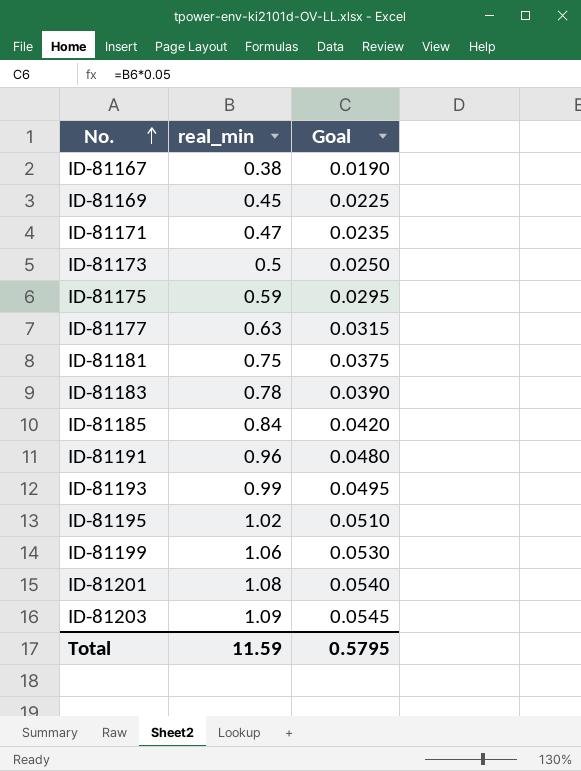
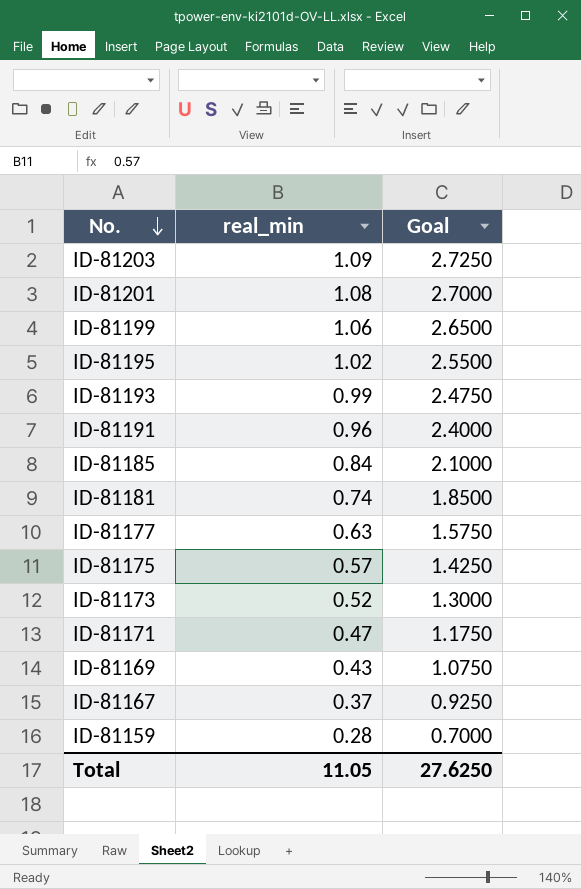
row order: No. ascending -> No. descending
column Goal | formula: [real_min] * 0.05 -> [real_min] * 2.5
row ID-81183: 0.78 | 0.0390 -> none
ID-81181 | real_min: 0.75 -> 0.74
ID-81175 | real_min: 0.59 -> 0.57
ID-81173 | real_min: 0.5 -> 0.52
ID-81169 | real_min: 0.45 -> 0.43
ID-81167 | real_min: 0.38 -> 0.37
row ID-81159: none -> 0.28 | 0.7000
Total | real_min: 11.59 -> 11.05
Total | Goal: 0.5795 -> 27.6250

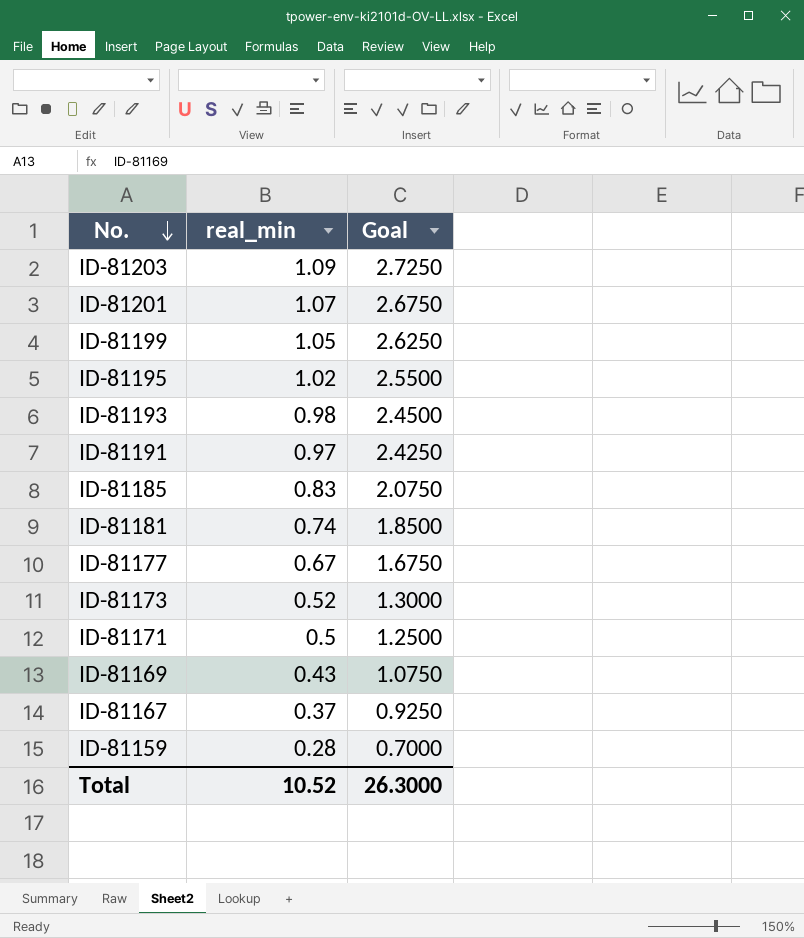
row ID-81175: 0.57 | 1.4250 -> none
ID-81201 | real_min: 1.08 -> 1.07
ID-81201 | Goal: 2.7000 -> 2.6750
ID-81199 | real_min: 1.06 -> 1.05
ID-81199 | Goal: 2.6500 -> 2.6250
ID-81193 | real_min: 0.99 -> 0.98
ID-81193 | Goal: 2.4750 -> 2.4500
ID-81191 | real_min: 0.96 -> 0.97
ID-81191 | Goal: 2.4000 -> 2.4250
ID-81185 | real_min: 0.84 -> 0.83
ID-81185 | Goal: 2.1000 -> 2.0750
ID-81177 | real_min: 0.63 -> 0.67
ID-81177 | Goal: 1.5750 -> 1.6750
ID-81171 | real_min: 0.47 -> 0.5
ID-81171 | Goal: 1.1750 -> 1.2500
Total | real_min: 11.05 -> 10.52
Total | Goal: 27.6250 -> 26.3000

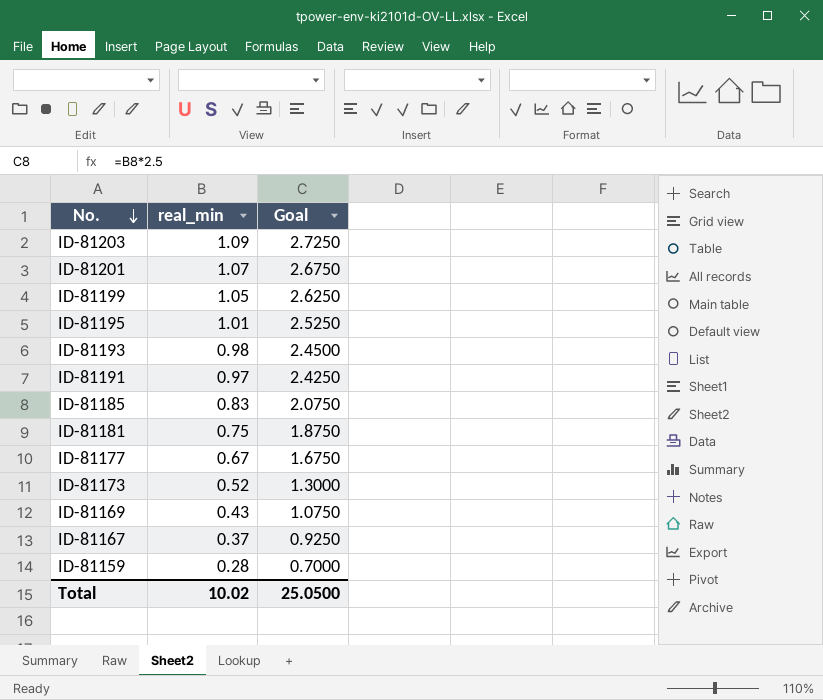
row ID-81171: 0.5 | 1.2500 -> none
ID-81195 | real_min: 1.02 -> 1.01
ID-81195 | Goal: 2.5500 -> 2.5250
ID-81181 | real_min: 0.74 -> 0.75
ID-81181 | Goal: 1.8500 -> 1.8750
Total | real_min: 10.52 -> 10.02
Total | Goal: 26.3000 -> 25.0500

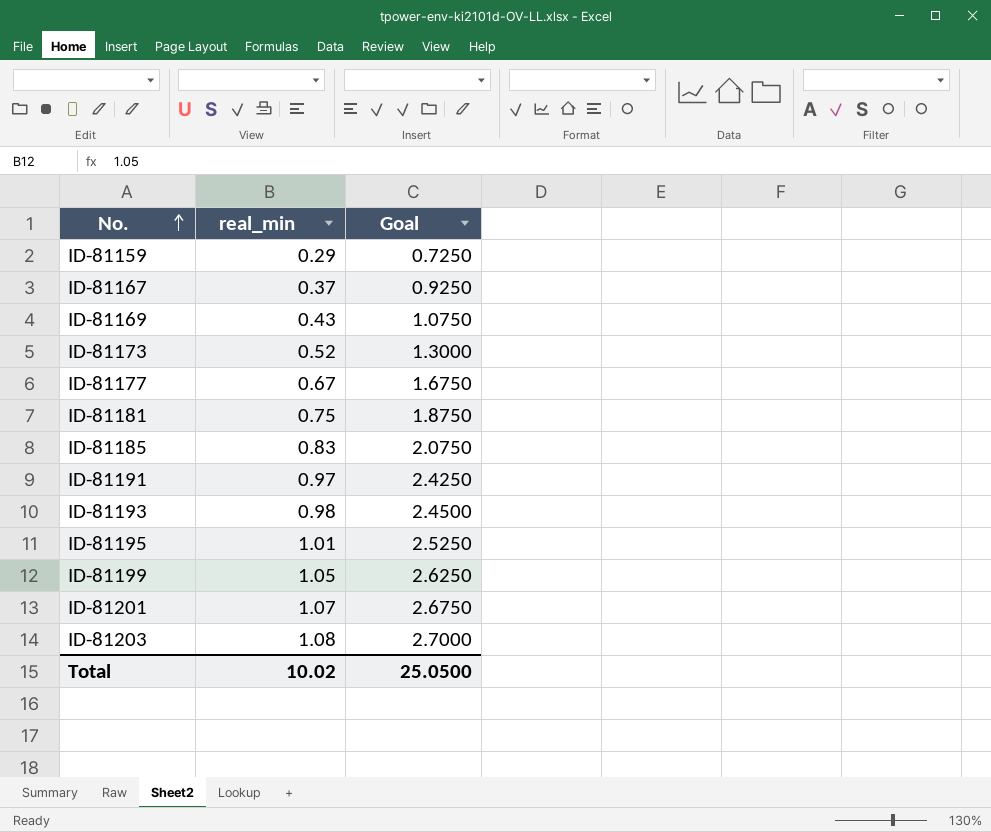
row order: No. descending -> No. ascending
ID-81159 | real_min: 0.28 -> 0.29
ID-81159 | Goal: 0.7000 -> 0.7250
ID-81203 | real_min: 1.09 -> 1.08
ID-81203 | Goal: 2.7250 -> 2.7000

